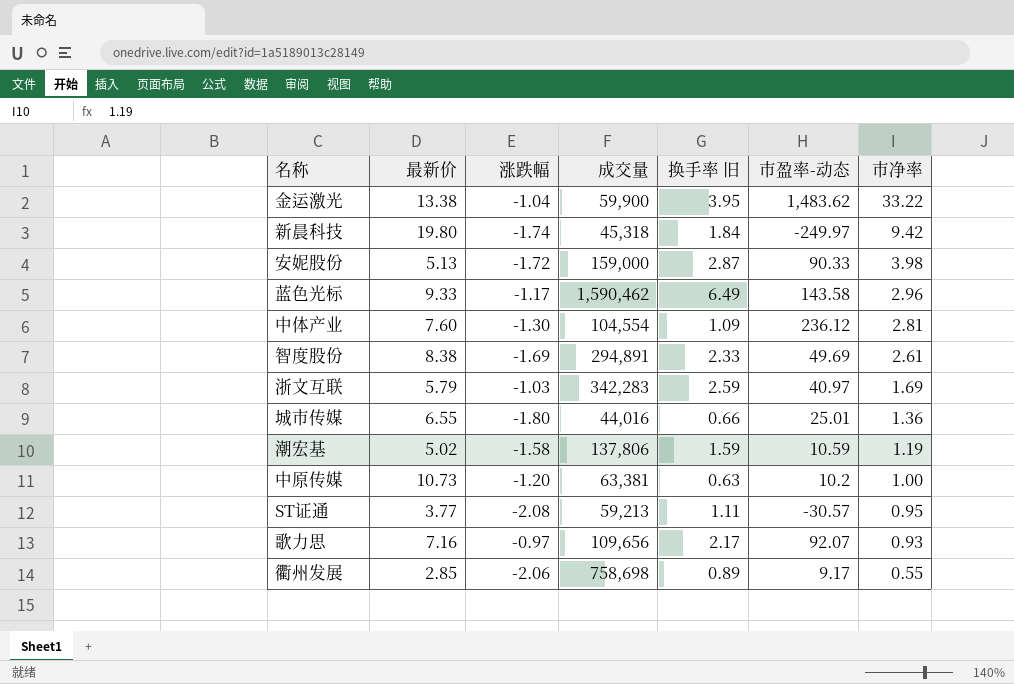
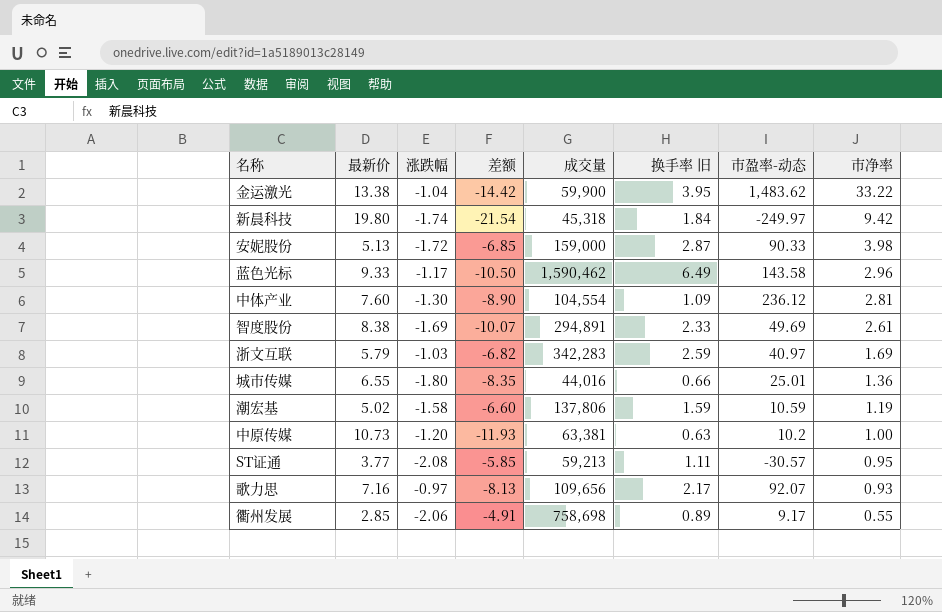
column 差额 | formula: none -> [涨跌幅] - [最新价]

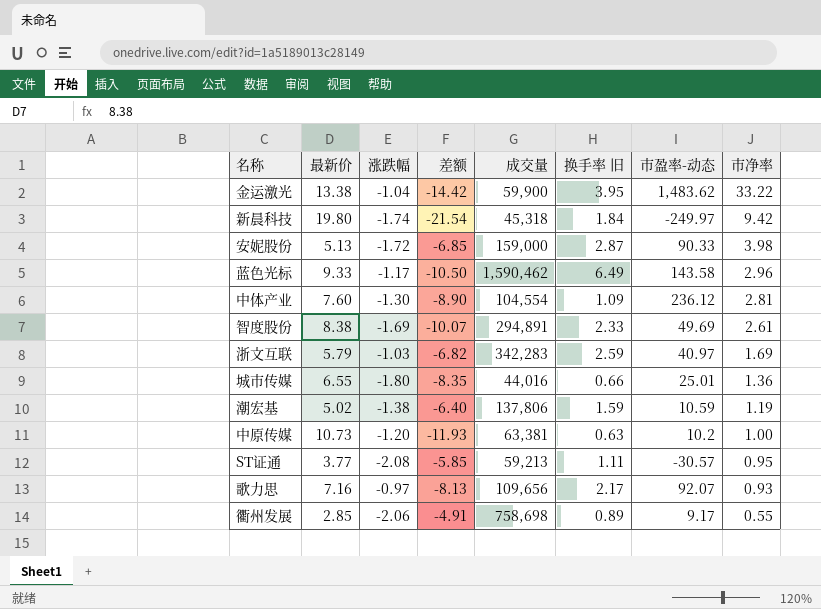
潮宏基 | 涨跌幅: -1.58 -> -1.38
潮宏基 | 差额: -6.60 -> -6.40

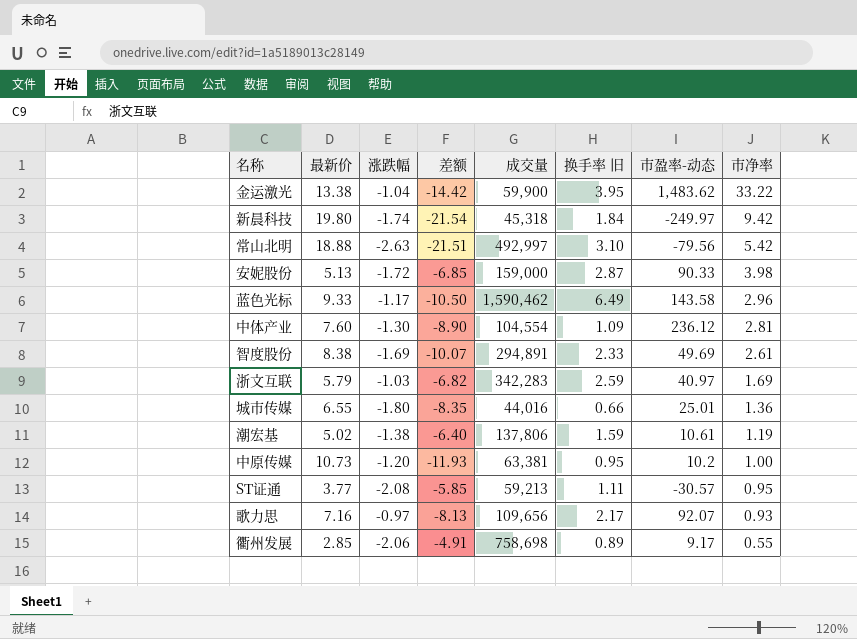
row 常山北明: none -> 18.88 | -2.63 | -21.51 | 492,997 | 3.10 | -79.56 | 5.42
潮宏基 | 市盈率-动态: 10.59 -> 10.61
中原传媒 | 换手率 旧: 0.63 -> 0.95

